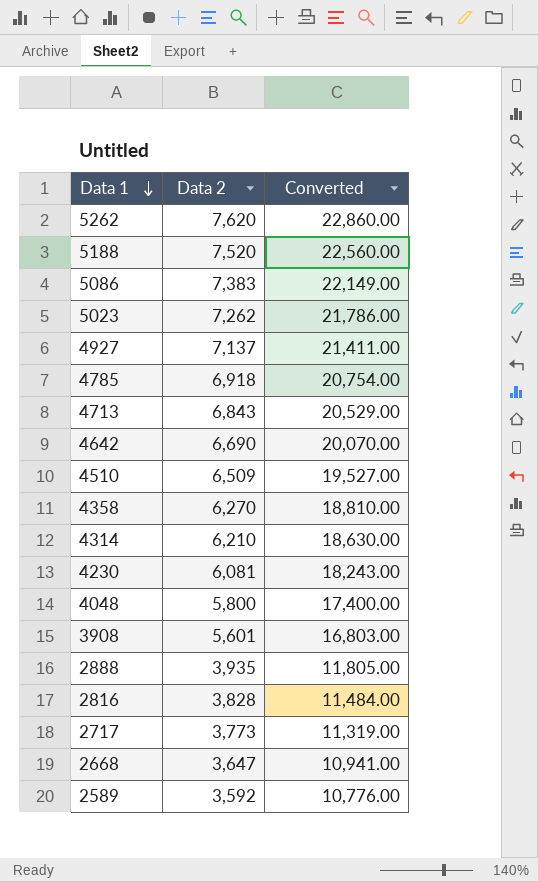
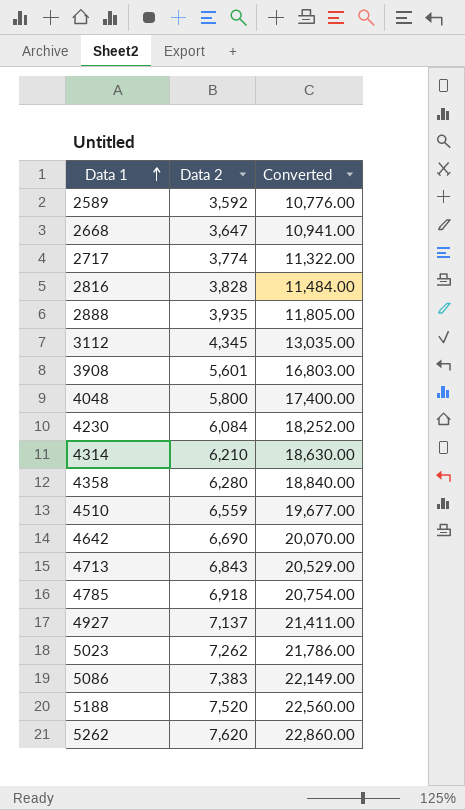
row order: Data 1 descending -> Data 1 ascending
2717 | Data 2: 3,773 -> 3,774
2717 | Converted: 11,319.00 -> 11,322.00
row 3112: none -> 4,345 | 13,035.00
4230 | Data 2: 6,081 -> 6,084
4230 | Converted: 18,243.00 -> 18,252.00
4358 | Data 2: 6,270 -> 6,280
4358 | Converted: 18,810.00 -> 18,840.00
4510 | Data 2: 6,509 -> 6,559
4510 | Converted: 19,527.00 -> 19,677.00

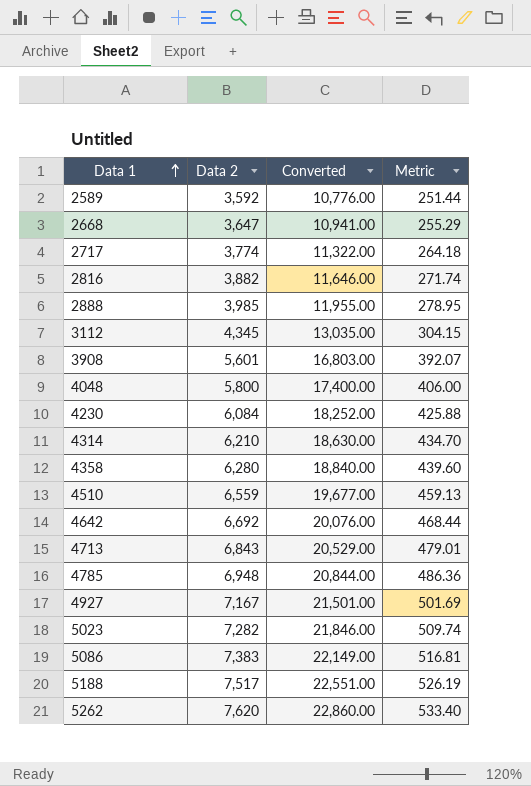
column Metric | formula: none -> [Data 2] * 0.07
2816 | Data 2: 3,828 -> 3,882
2816 | Converted: 11,484.00 -> 11,646.00
2888 | Data 2: 3,935 -> 3,985
2888 | Converted: 11,805.00 -> 11,955.00
4642 | Data 2: 6,690 -> 6,692
4642 | Converted: 20,070.00 -> 20,076.00
4785 | Data 2: 6,918 -> 6,948
4785 | Converted: 20,754.00 -> 20,844.00
4927 | Data 2: 7,137 -> 7,167
4927 | Converted: 21,411.00 -> 21,501.00
5023 | Data 2: 7,262 -> 7,282
5023 | Converted: 21,786.00 -> 21,846.00
5188 | Data 2: 7,520 -> 7,517
5188 | Converted: 22,560.00 -> 22,551.00

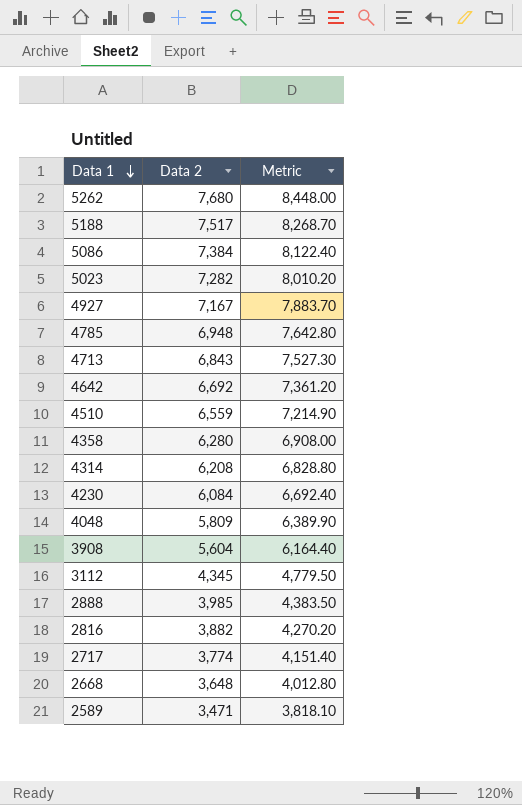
row order: Data 1 ascending -> Data 1 descending
column Converted | formula: [Data 2] * 3 -> none
column Metric | formula: [Data 2] * 0.07 -> [Data 2] * 1.1
5262 | Data 2: 7,620 -> 7,680
5086 | Data 2: 7,383 -> 7,384
4314 | Data 2: 6,210 -> 6,208
4048 | Data 2: 5,800 -> 5,809
3908 | Data 2: 5,601 -> 5,604
2668 | Data 2: 3,647 -> 3,648
2589 | Data 2: 3,592 -> 3,471

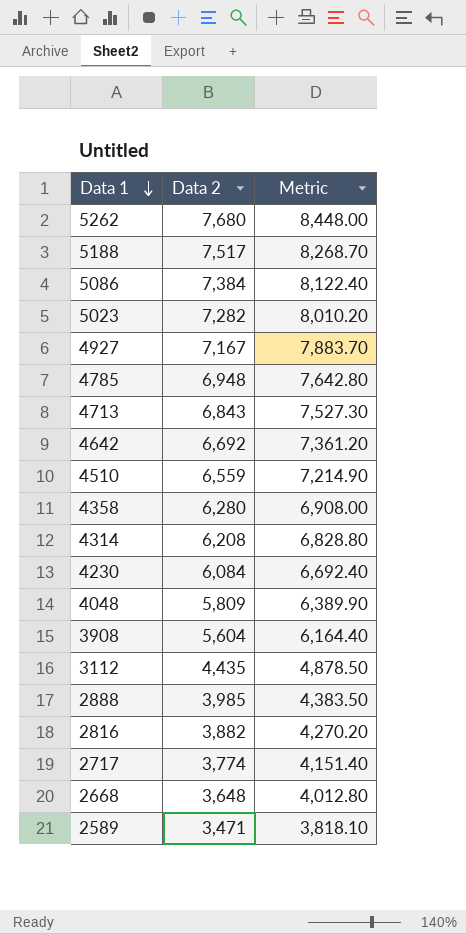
3112 | Data 2: 4,345 -> 4,435
3112 | Metric: 4,779.50 -> 4,878.50

